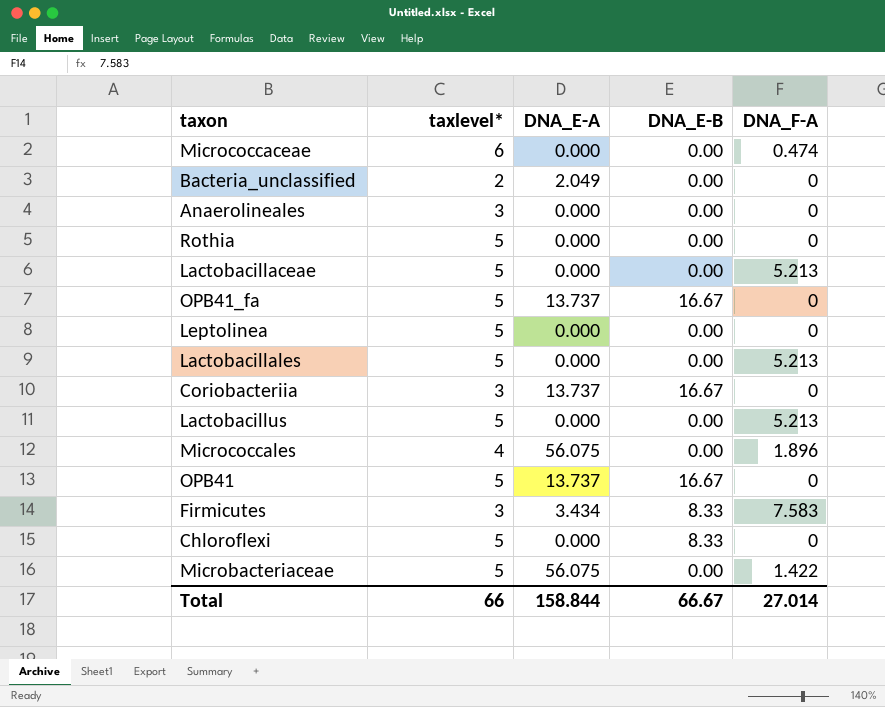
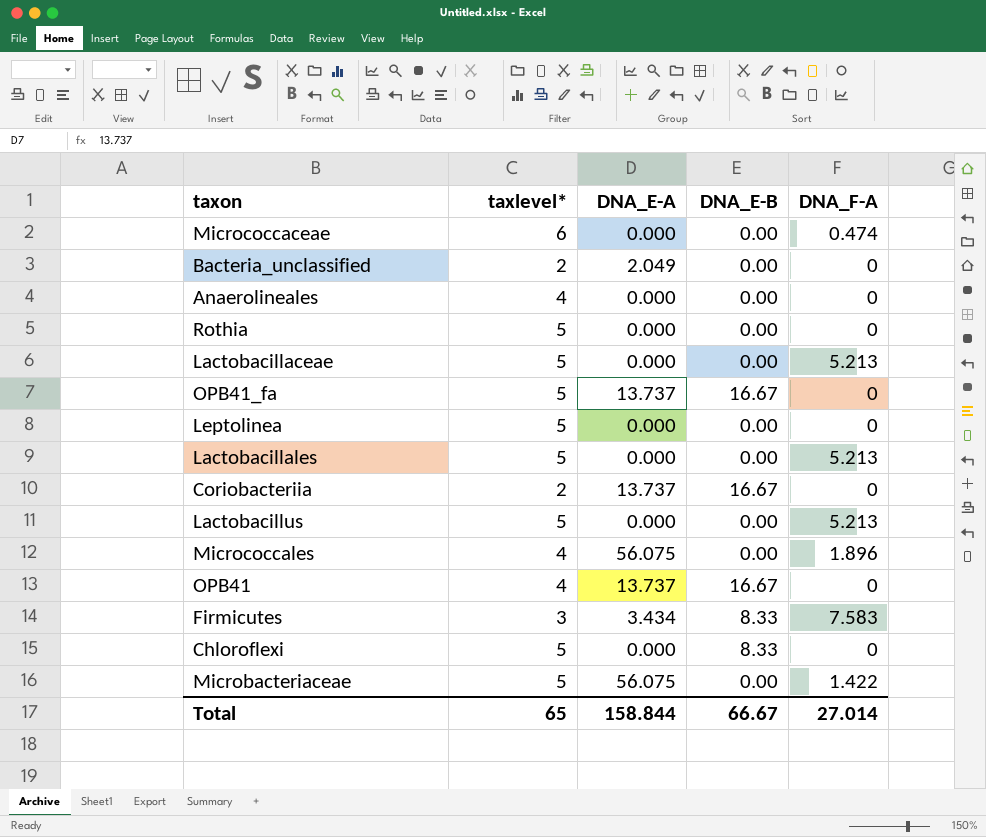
Anaerolineales | taxlevel*: 3 -> 4
Coriobacteriia | taxlevel*: 3 -> 2
OPB41 | taxlevel*: 5 -> 4
Total | taxlevel*: 66 -> 65

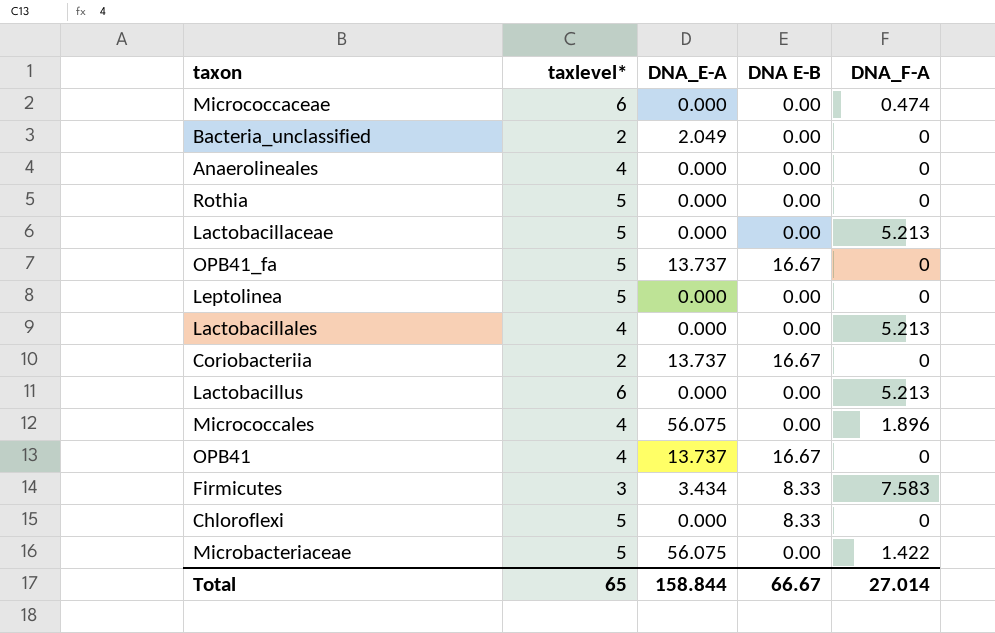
column name: DNA_E-B -> DNA E-B
Lactobacillales | taxlevel*: 5 -> 4
Lactobacillus | taxlevel*: 5 -> 6

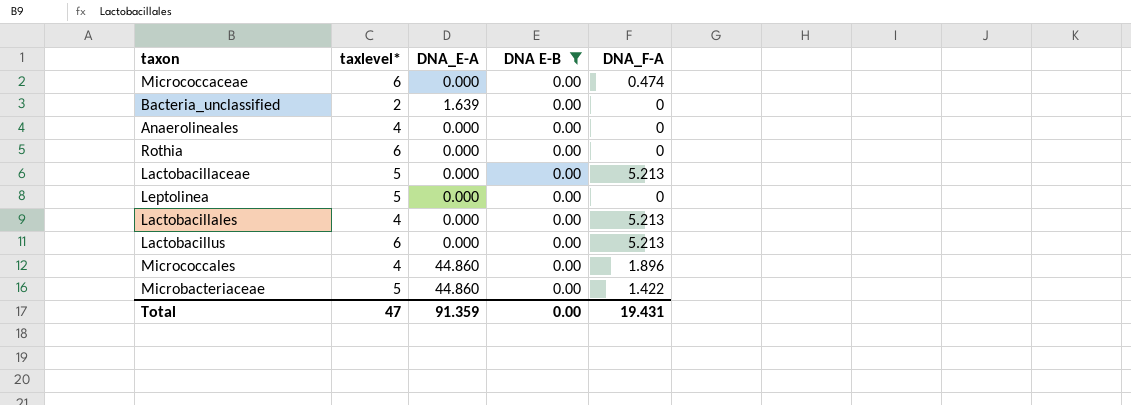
filter: none -> DNA E-B = 0.00
Bacteria_unclassified | DNA_E-A: 2.049 -> 1.639
Rothia | taxlevel*: 5 -> 6
Micrococcales | DNA_E-A: 56.075 -> 44.860
Microbacteriaceae | DNA_E-A: 56.075 -> 44.860
Total | taxlevel*: 65 -> 47
Total | DNA_E-A: 158.844 -> 91.359
Total | DNA E-B: 66.67 -> 0.00
Total | DNA_F-A: 27.014 -> 19.431

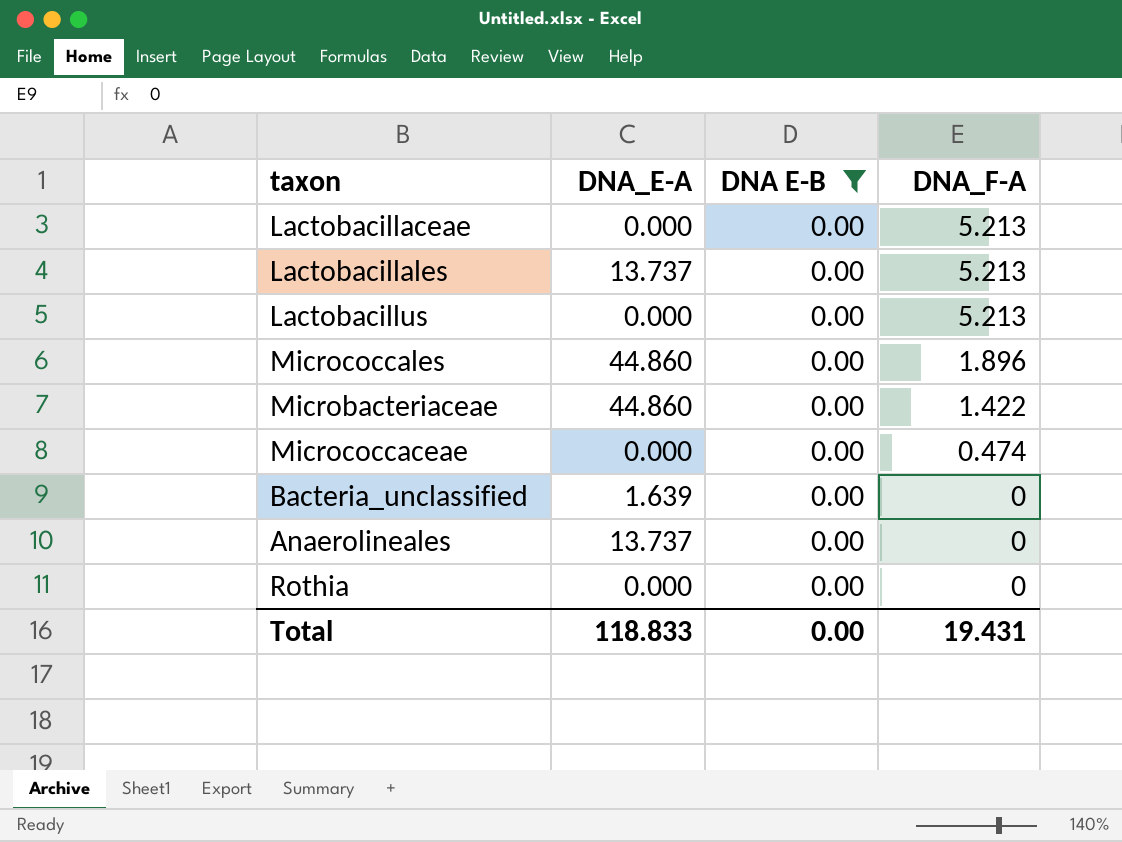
row order: none -> DNA_F-A descending
column taxlevel* | position: 2 -> none
row Leptolinea: 5 | 0.000 | 0.00 | 0 -> none
Lactobacillales | DNA_E-A: 0.000 -> 13.737
Anaerolineales | DNA_E-A: 0.000 -> 13.737
Total | DNA_E-A: 91.359 -> 118.833

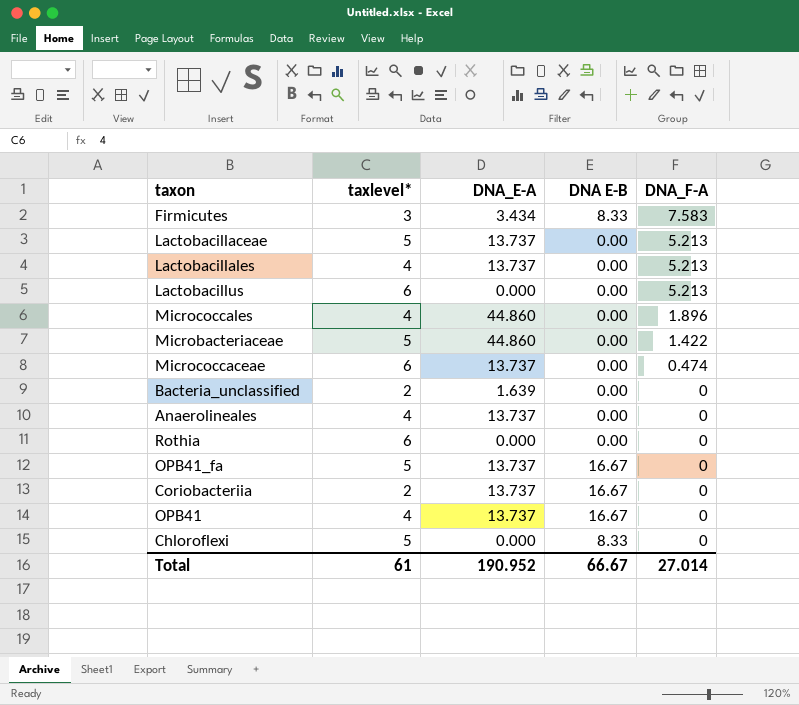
filter: DNA E-B = 0.00 -> none
column taxlevel* | position: none -> 2
Lactobacillaceae | DNA_E-A: 0.000 -> 13.737
Micrococcaceae | DNA_E-A: 0.000 -> 13.737
Total | DNA_E-A: 118.833 -> 190.952
Total | DNA E-B: 0.00 -> 66.67
Total | DNA_F-A: 19.431 -> 27.014

